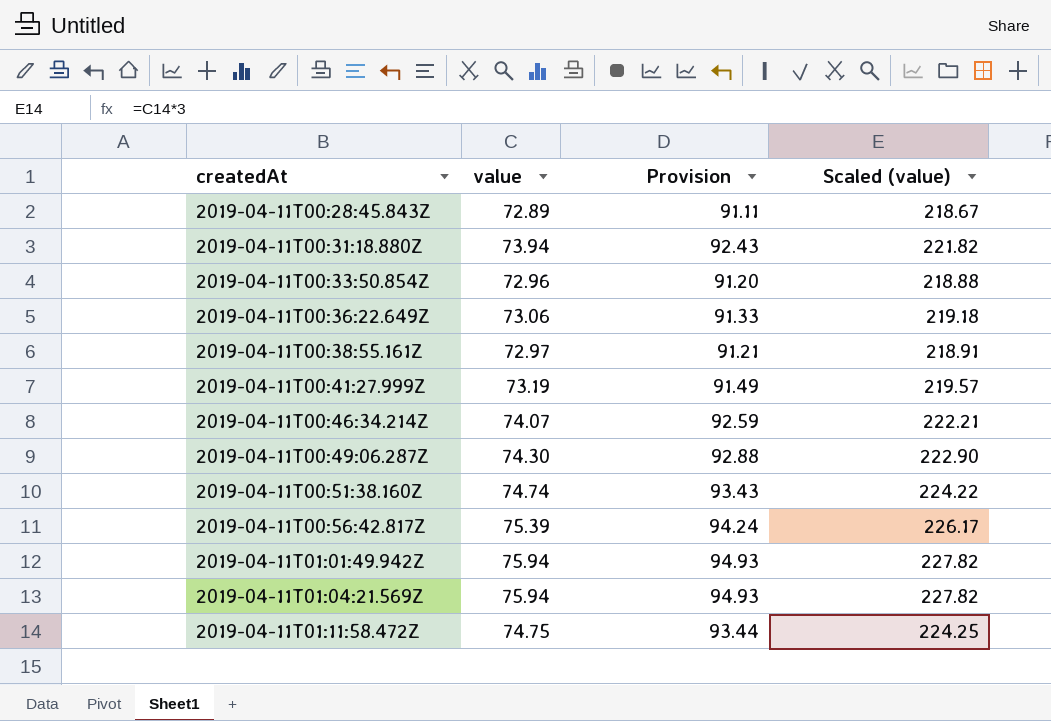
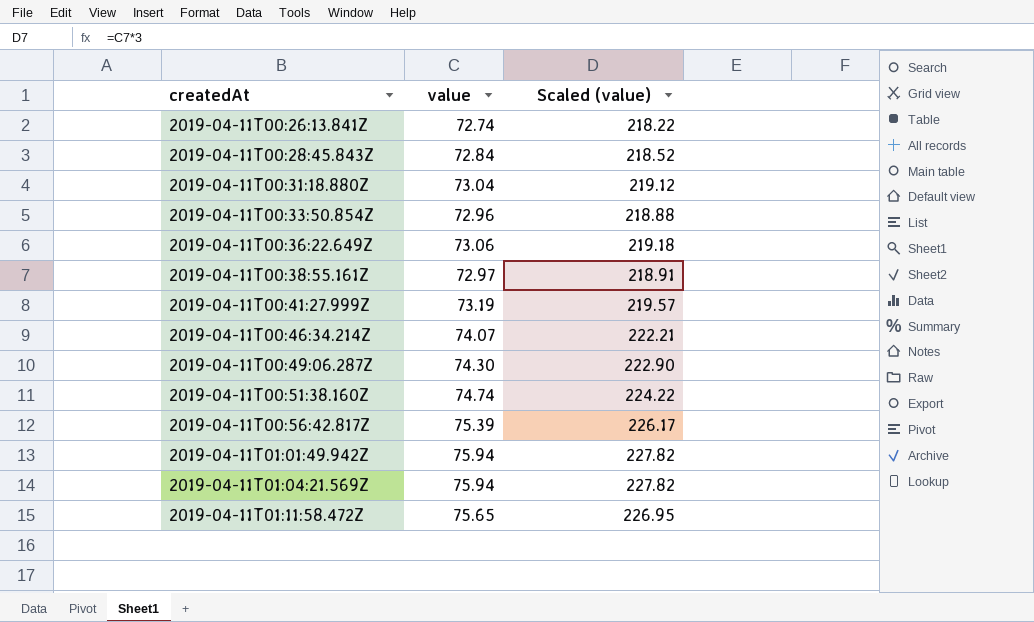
column Provision | formula: [value] * 1.25 -> none
row 2019-04-11T00:26:13.841Z: none -> 72.74 | 218.22
2019-04-11T00:28:45.843Z | value: 72.89 -> 72.84
2019-04-11T00:28:45.843Z | Scaled (value): 218.67 -> 218.52
2019-04-11T00:31:18.880Z | value: 73.94 -> 73.04
2019-04-11T00:31:18.880Z | Scaled (value): 221.82 -> 219.12
2019-04-11T01:11:58.472Z | value: 74.75 -> 75.65
2019-04-11T01:11:58.472Z | Scaled (value): 224.25 -> 226.95

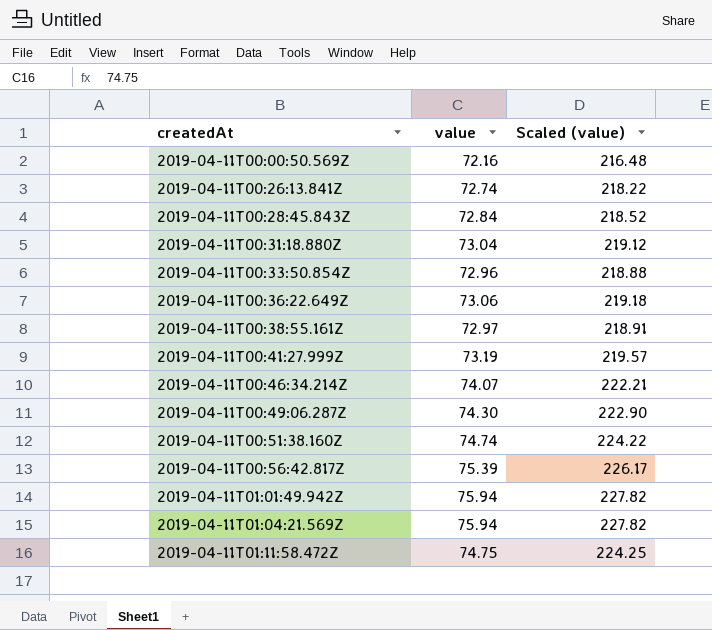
row 2019-04-11T00:00:50.569Z: none -> 72.16 | 216.48
2019-04-11T01:11:58.472Z | value: 75.65 -> 74.75
2019-04-11T01:11:58.472Z | Scaled (value): 226.95 -> 224.25

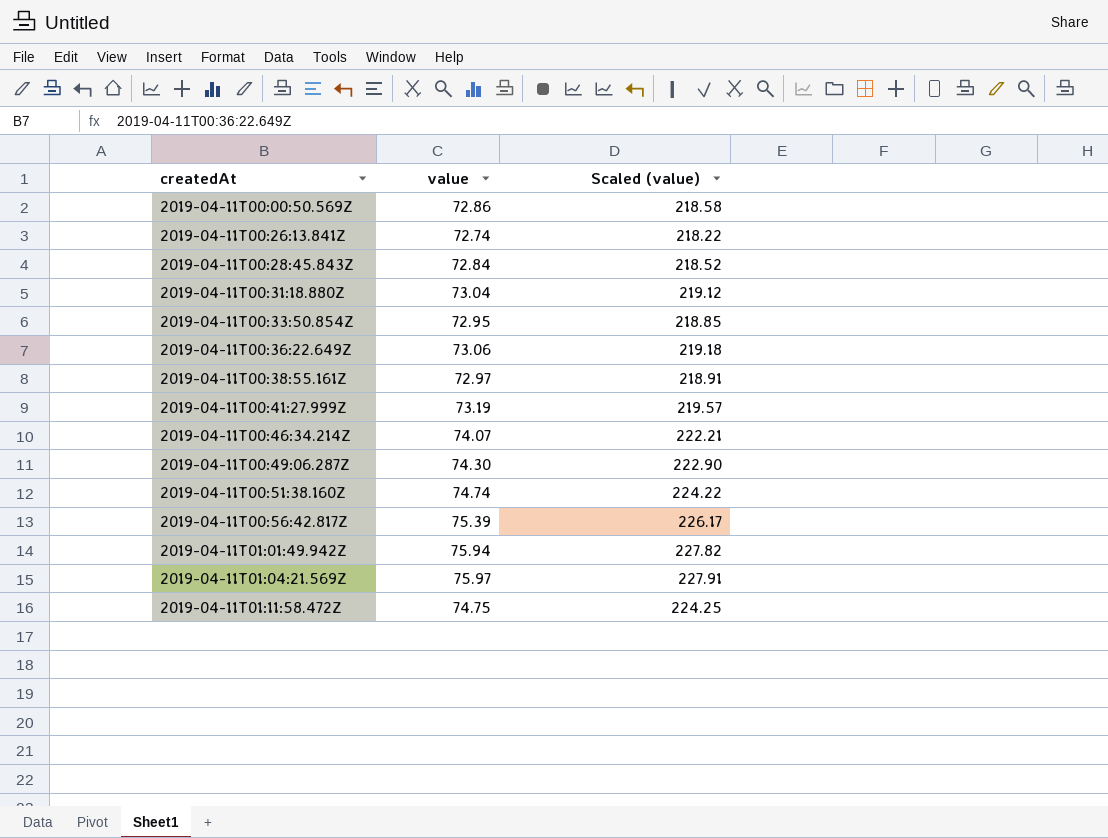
2019-04-11T00:00:50.569Z | value: 72.16 -> 72.86
2019-04-11T00:00:50.569Z | Scaled (value): 216.48 -> 218.58
2019-04-11T00:33:50.854Z | value: 72.96 -> 72.95
2019-04-11T00:33:50.854Z | Scaled (value): 218.88 -> 218.85
2019-04-11T01:04:21.569Z | value: 75.94 -> 75.97
2019-04-11T01:04:21.569Z | Scaled (value): 227.82 -> 227.91

